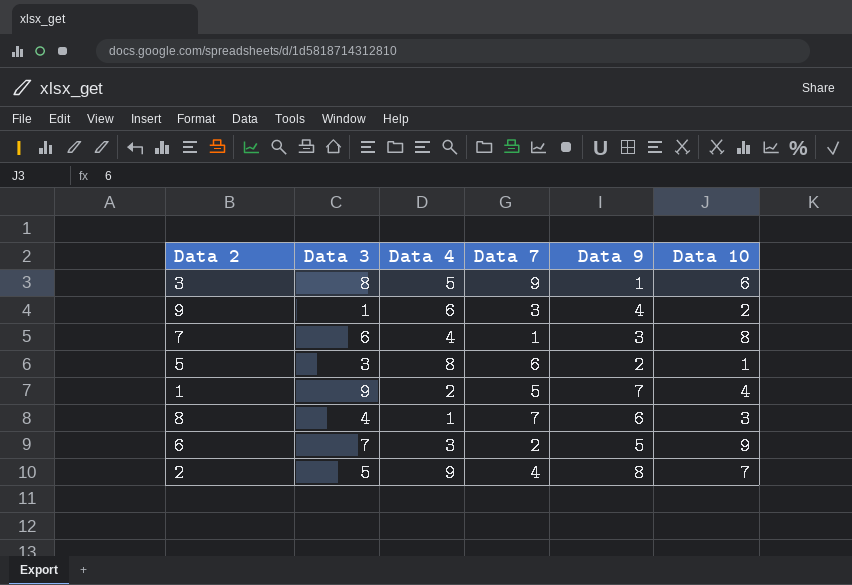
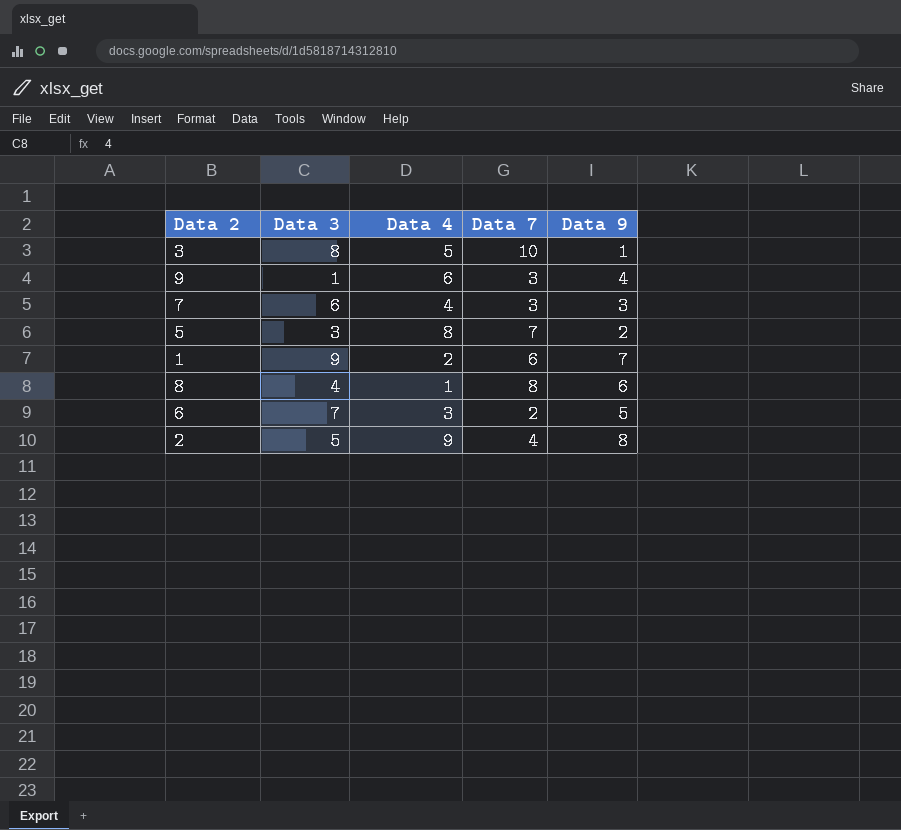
column Data 10 | position: 6 -> none
3 | Data 7: 9 -> 10
7 | Data 7: 1 -> 3
5 | Data 7: 6 -> 7
1 | Data 7: 5 -> 6
8 | Data 7: 7 -> 8

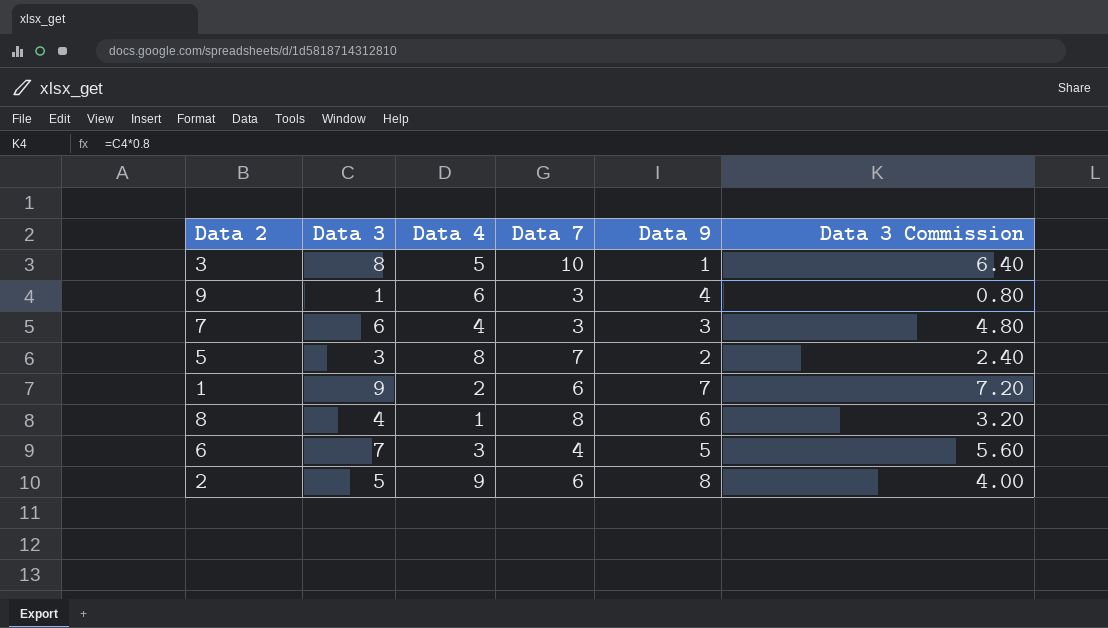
column Data 3 Commission | formula: none -> [Data 3] * 0.8
6 | Data 7: 2 -> 4
2 | Data 7: 4 -> 6

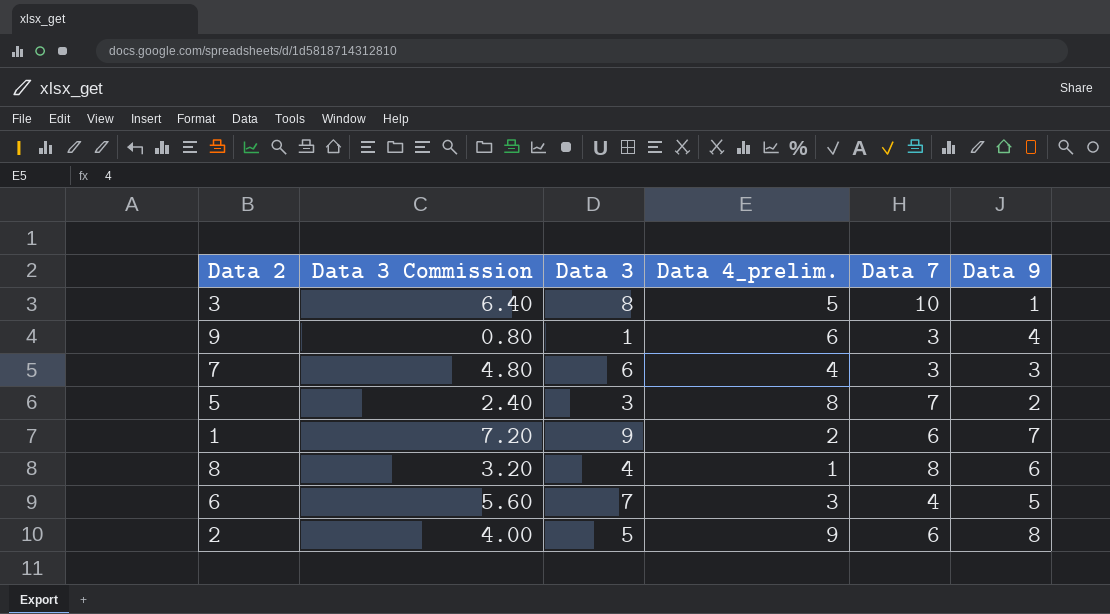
column Data 3 Commission | position: 6 -> 2
column name: Data 4 -> Data 4_prelim.

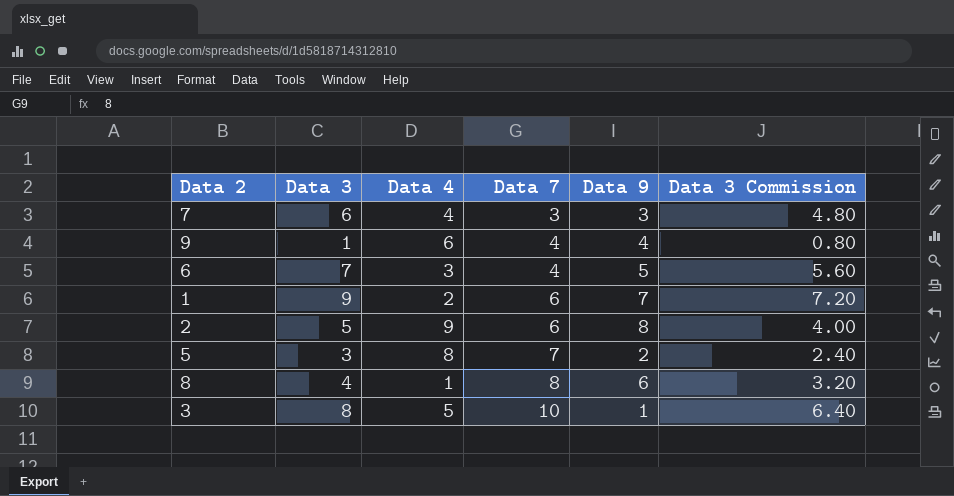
row order: none -> Data 7 ascending
column name: Data 4_prelim. -> Data 4
column Data 3 Commission | position: 2 -> 6
9 | Data 7: 3 -> 4

